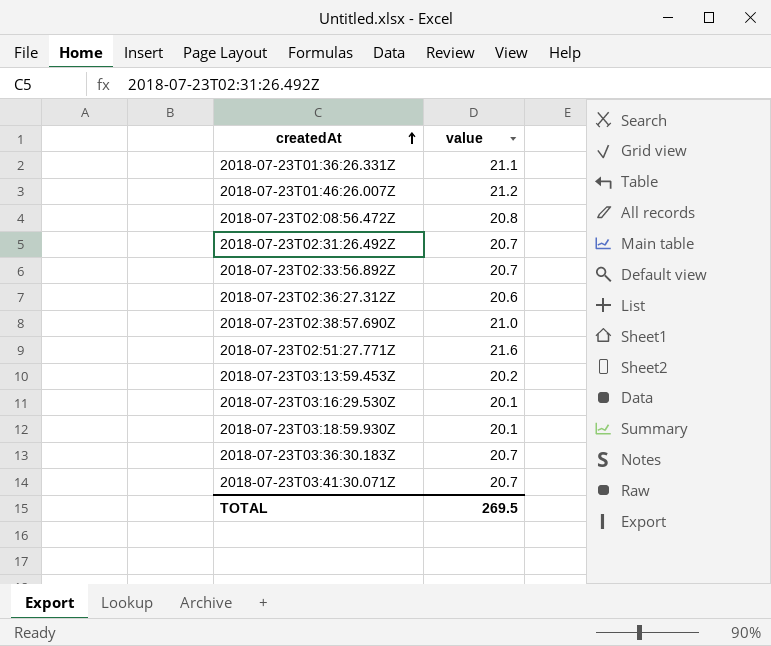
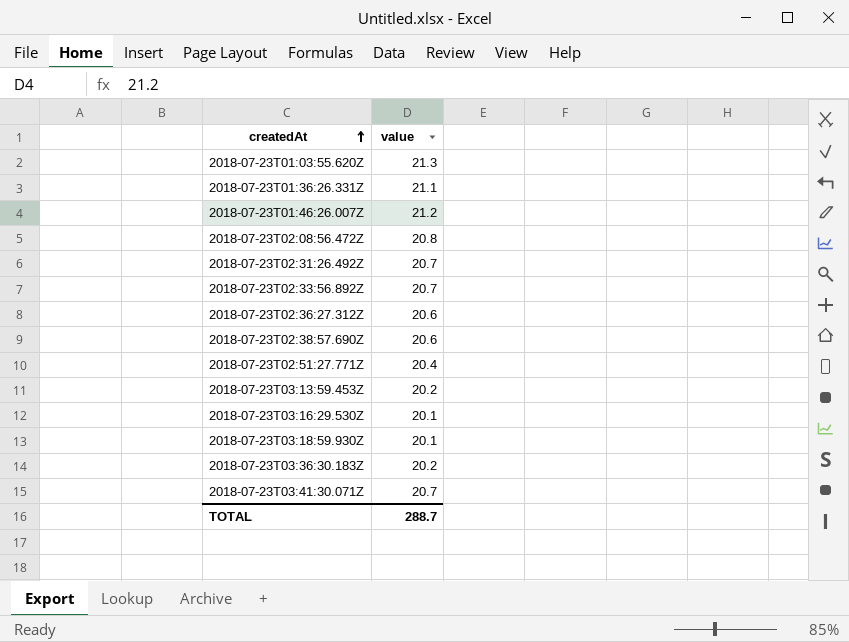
row 2018-07-23T01:03:55.620Z: none -> 21.3
2018-07-23T02:38:57.690Z | value: 21.0 -> 20.6
2018-07-23T02:51:27.771Z | value: 21.6 -> 20.4
2018-07-23T03:36:30.183Z | value: 20.7 -> 20.2
TOTAL | value: 269.5 -> 288.7

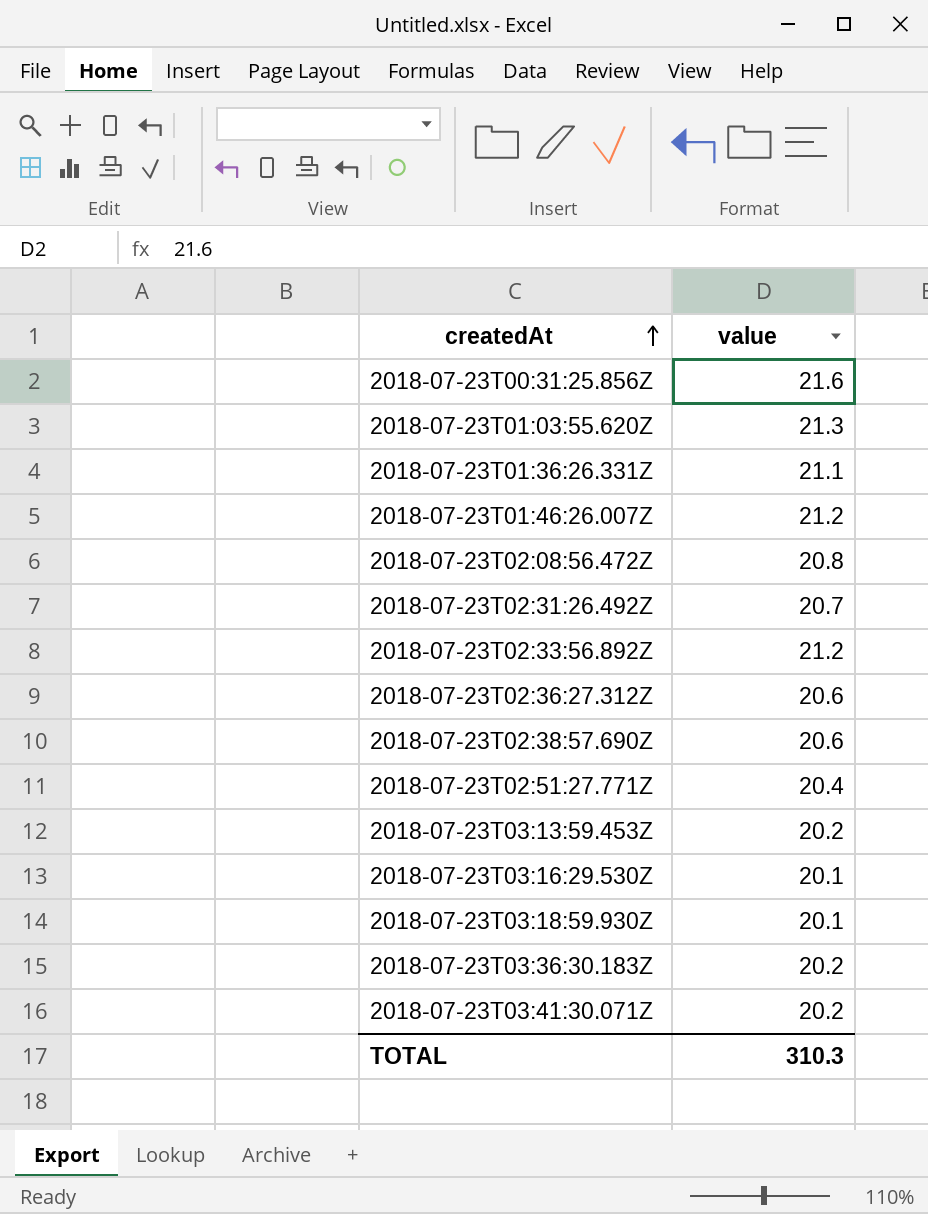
row 2018-07-23T00:31:25.856Z: none -> 21.6
2018-07-23T02:33:56.892Z | value: 20.7 -> 21.2
2018-07-23T03:41:30.071Z | value: 20.7 -> 20.2
TOTAL | value: 288.7 -> 310.3

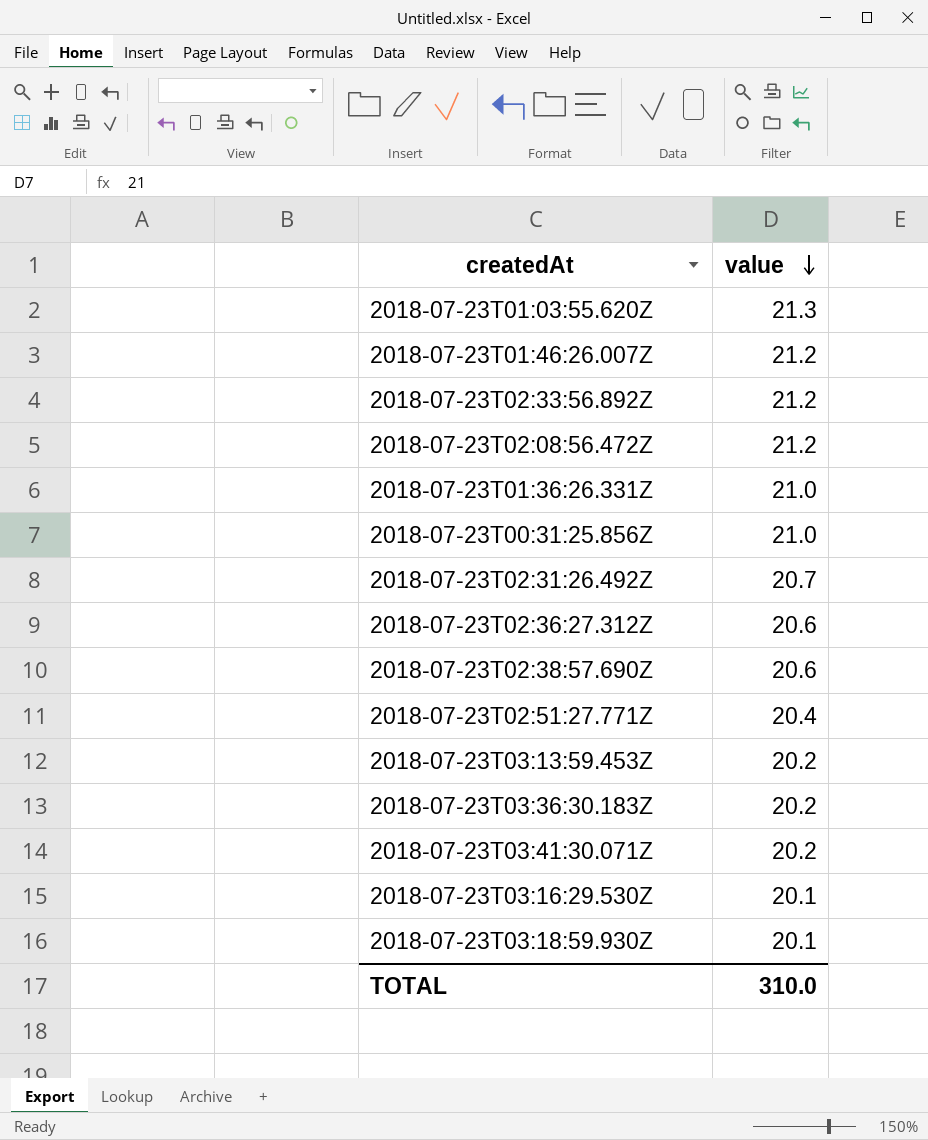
row order: createdAt ascending -> value descending
2018-07-23T02:08:56.472Z | value: 20.8 -> 21.2
2018-07-23T01:36:26.331Z | value: 21.1 -> 21.0
2018-07-23T00:31:25.856Z | value: 21.6 -> 21.0
TOTAL | value: 310.3 -> 310.0

